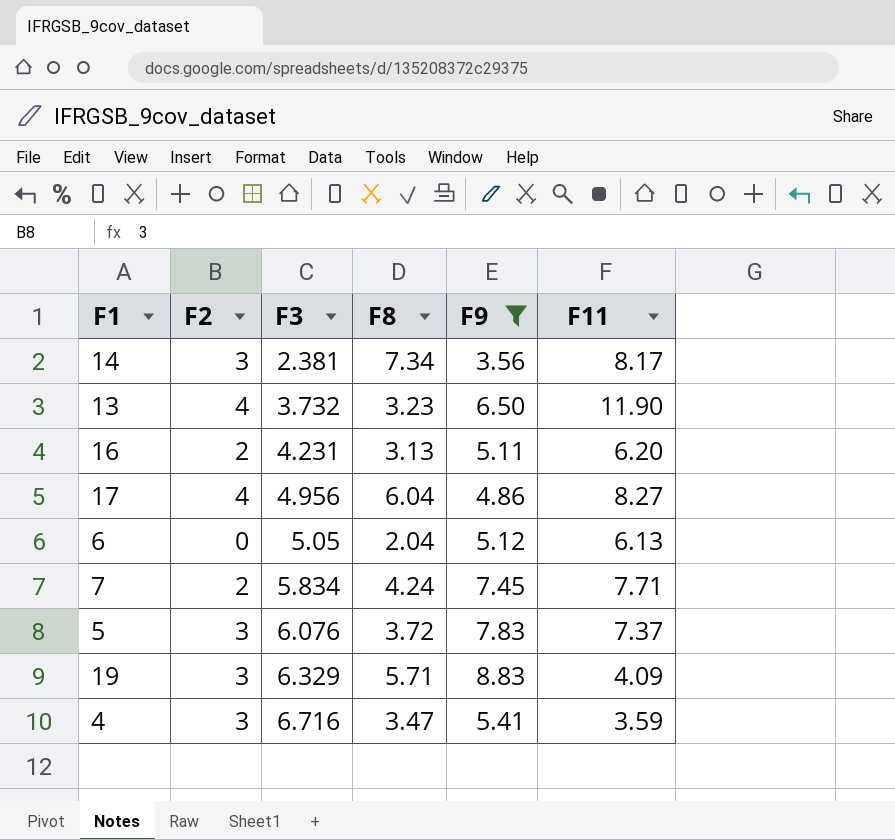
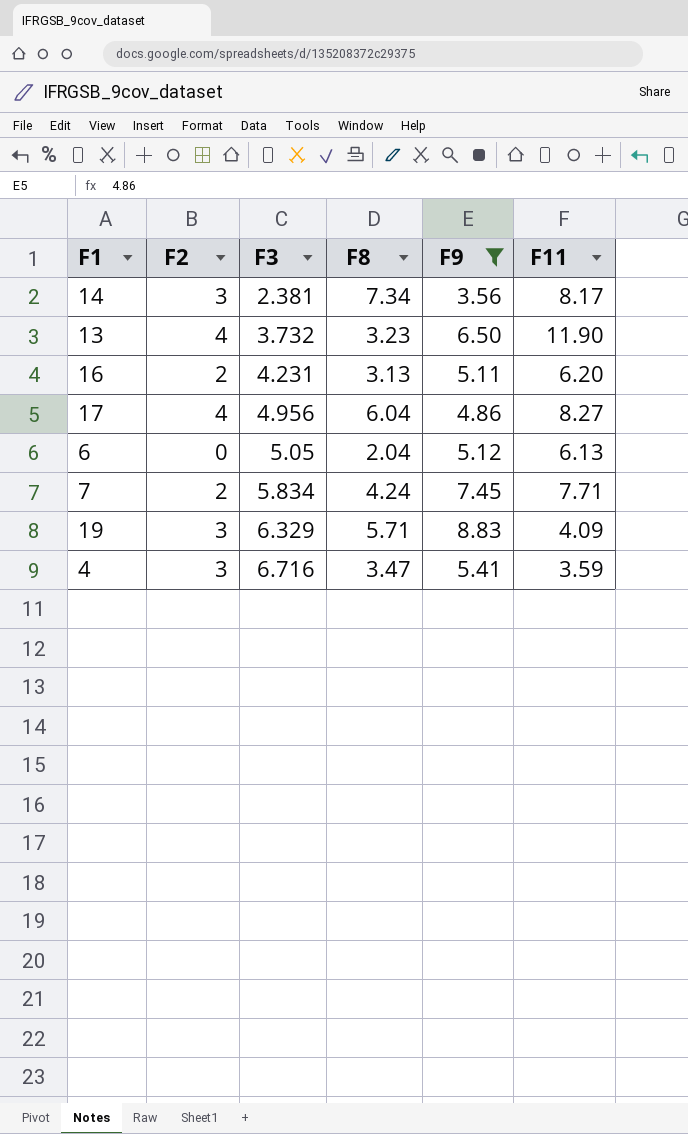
row 5: 3 | 6.076 | 3.72 | 7.83 | 7.37 -> none

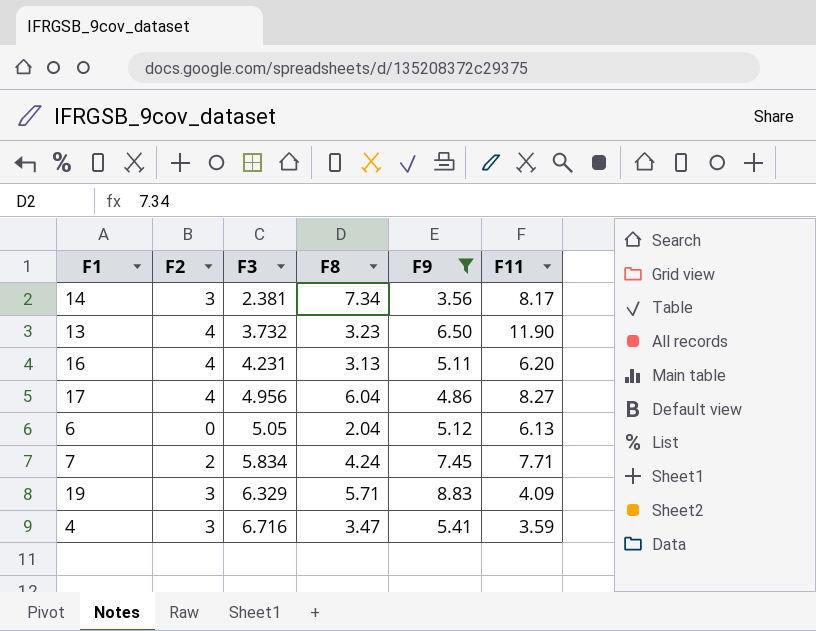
16 | F2: 2 -> 4

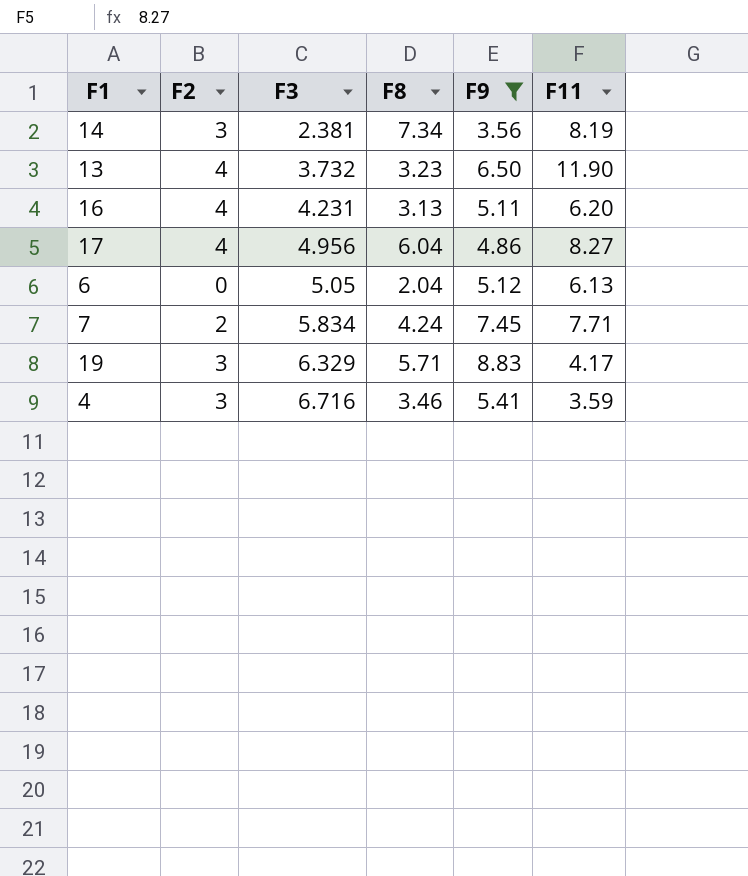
14 | F11: 8.17 -> 8.19
19 | F11: 4.09 -> 4.17
4 | F8: 3.47 -> 3.46

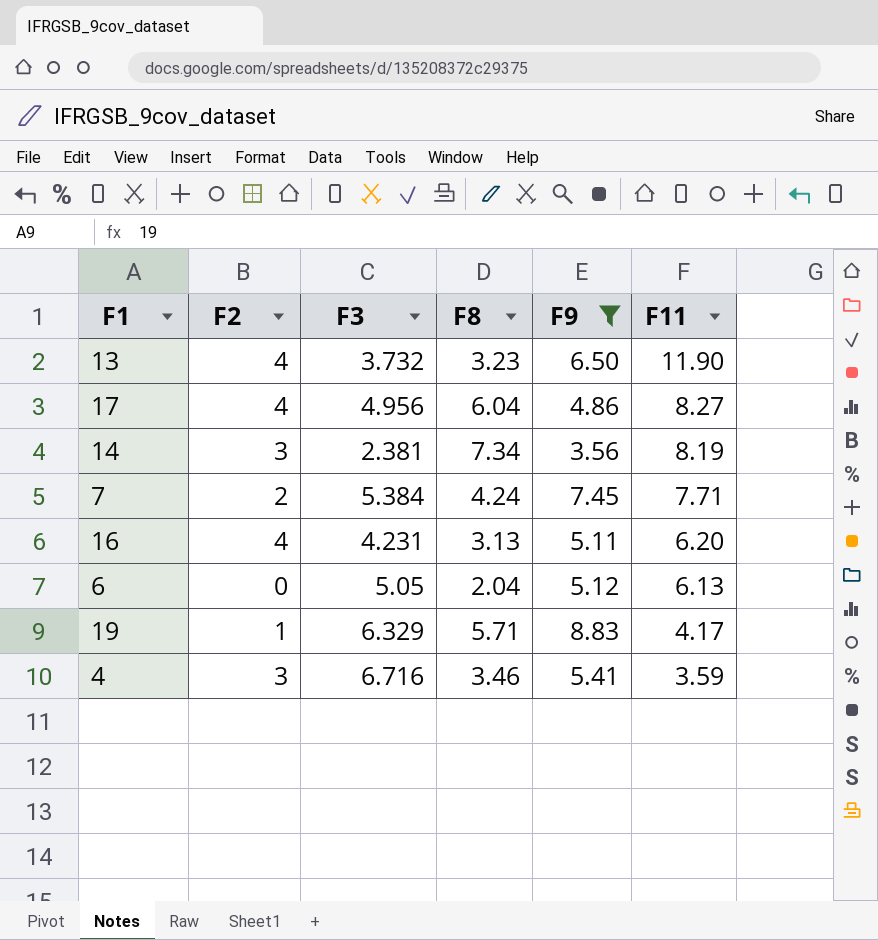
row order: F3 ascending -> F11 descending
7 | F3: 5.834 -> 5.384
19 | F2: 3 -> 1

